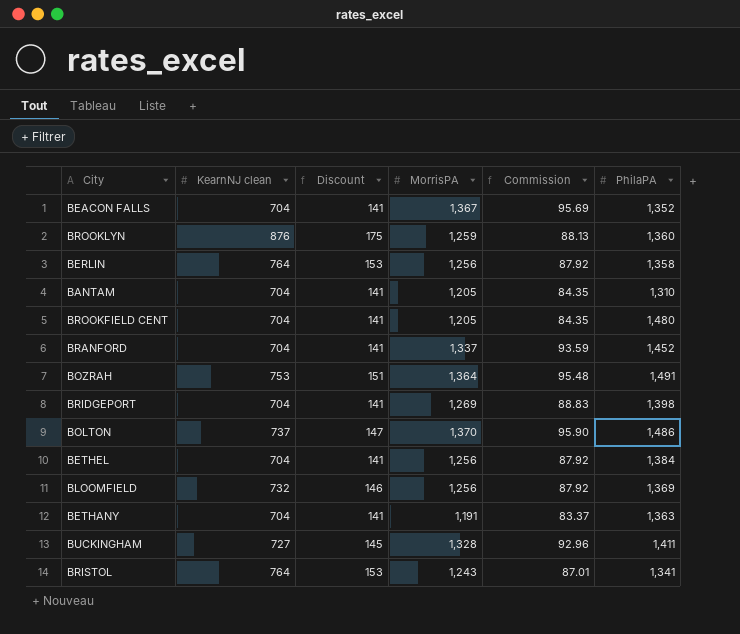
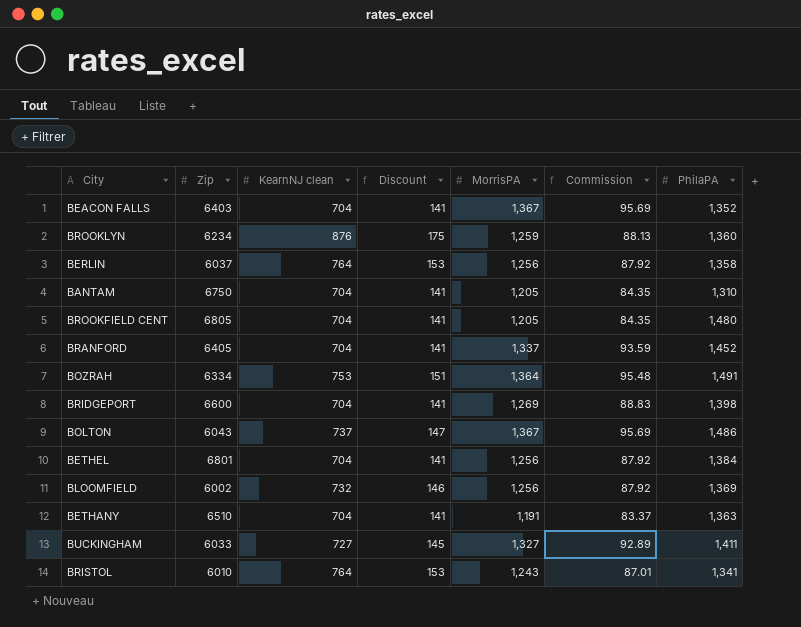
column Zip | position: none -> 2
BOLTON | MorrisPA: 1,370 -> 1,367
BOLTON | Commission: 95.90 -> 95.69
BUCKINGHAM | MorrisPA: 1,328 -> 1,327
BUCKINGHAM | Commission: 92.96 -> 92.89

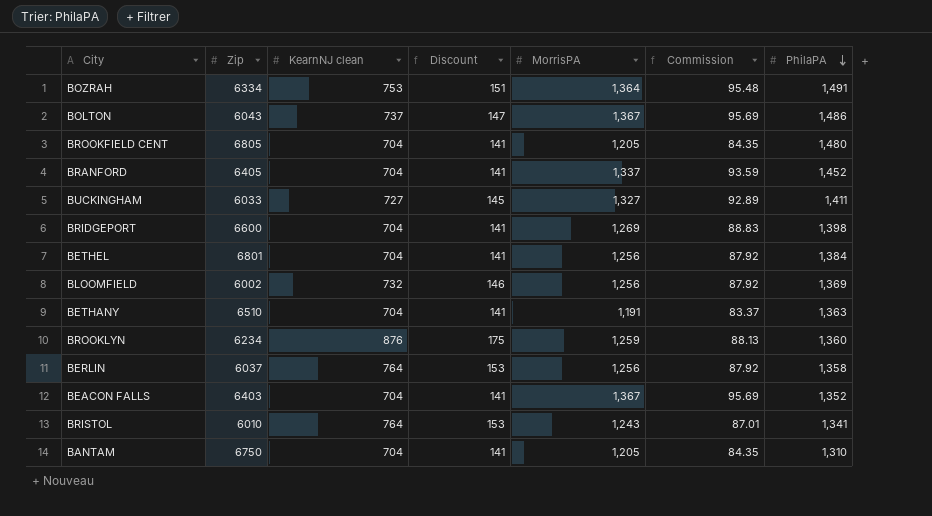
row order: none -> PhilaPA descending

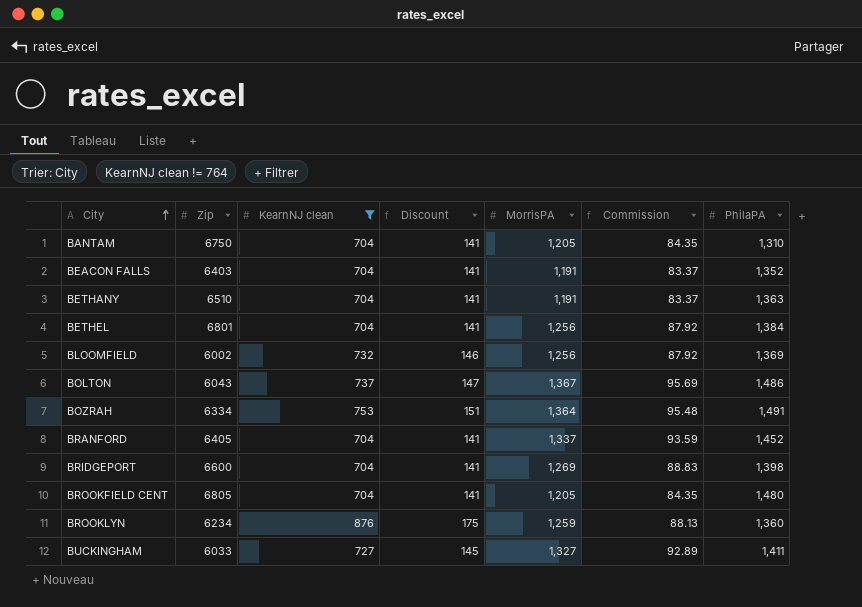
filter: none -> KearnNJ clean != 764
row order: PhilaPA descending -> City ascending
BEACON FALLS | MorrisPA: 1,367 -> 1,191
BEACON FALLS | Commission: 95.69 -> 83.37

